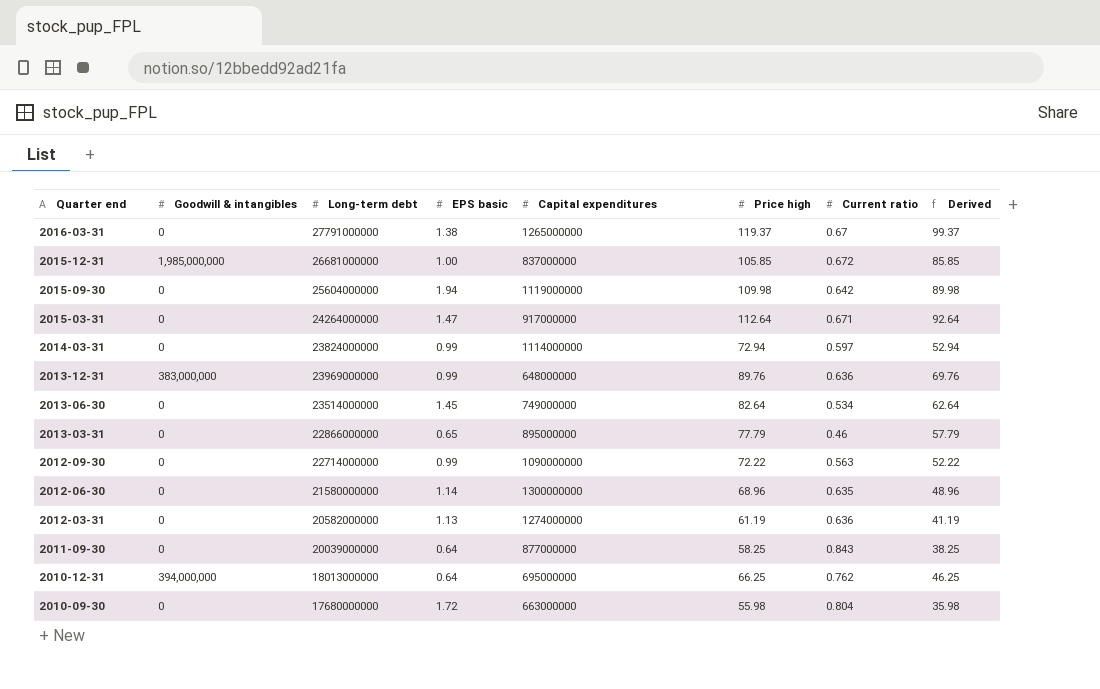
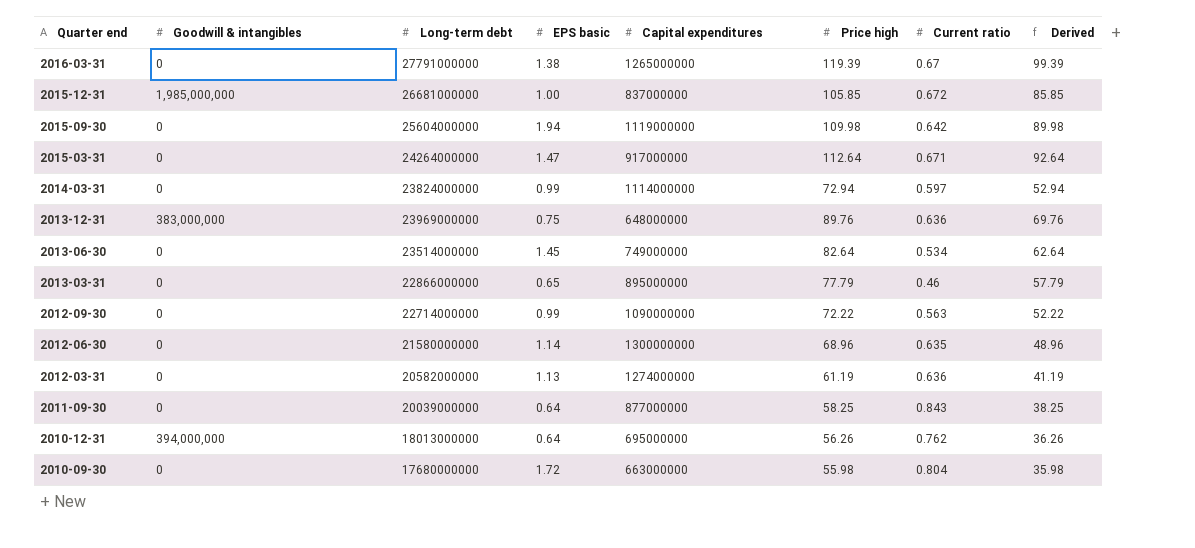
2016-03-31 | Price high: 119.37 -> 119.39
2016-03-31 | Derived: 99.37 -> 99.39
2013-12-31 | EPS basic: 0.99 -> 0.75
2010-12-31 | Price high: 66.25 -> 56.26
2010-12-31 | Derived: 46.25 -> 36.26

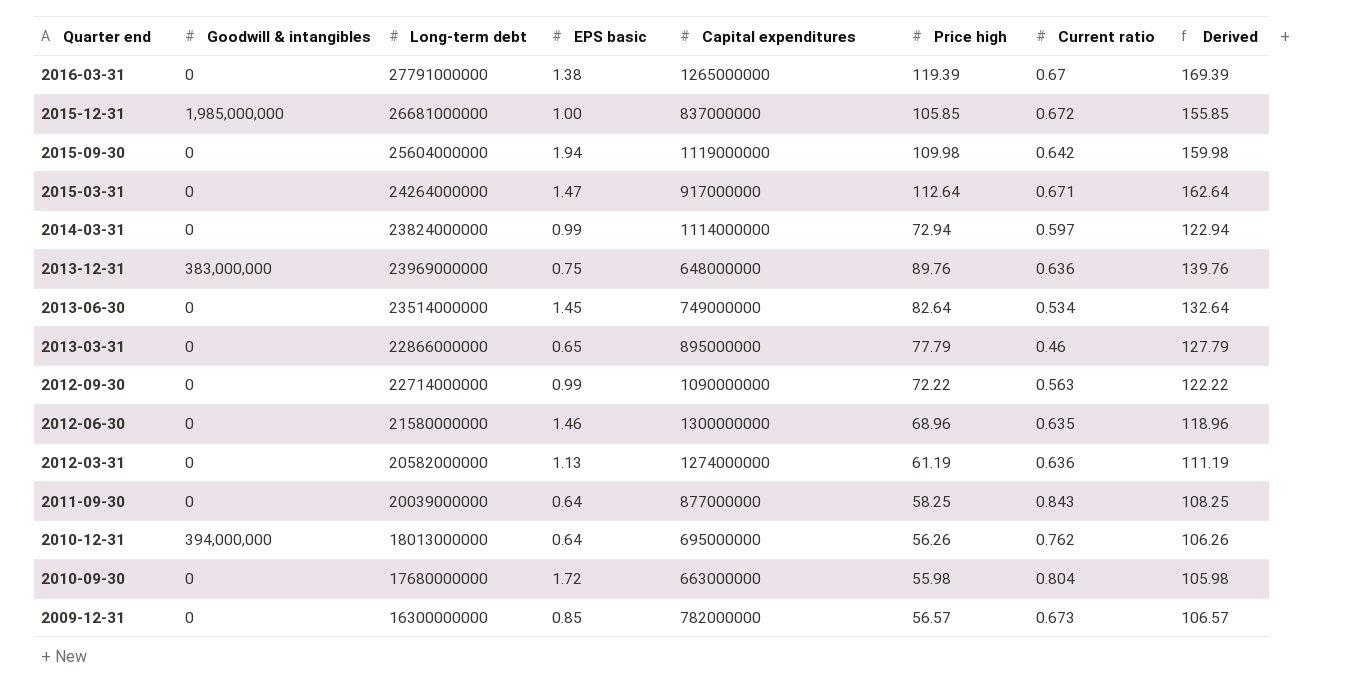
column Derived | formula: [Price high] - 20 -> [Price high] + 50
2012-06-30 | EPS basic: 1.14 -> 1.46
row 2009-12-31: none -> 0 | 16300000000 | 0.85 | 782000000 | 56.57 | 0.673 | 106.57

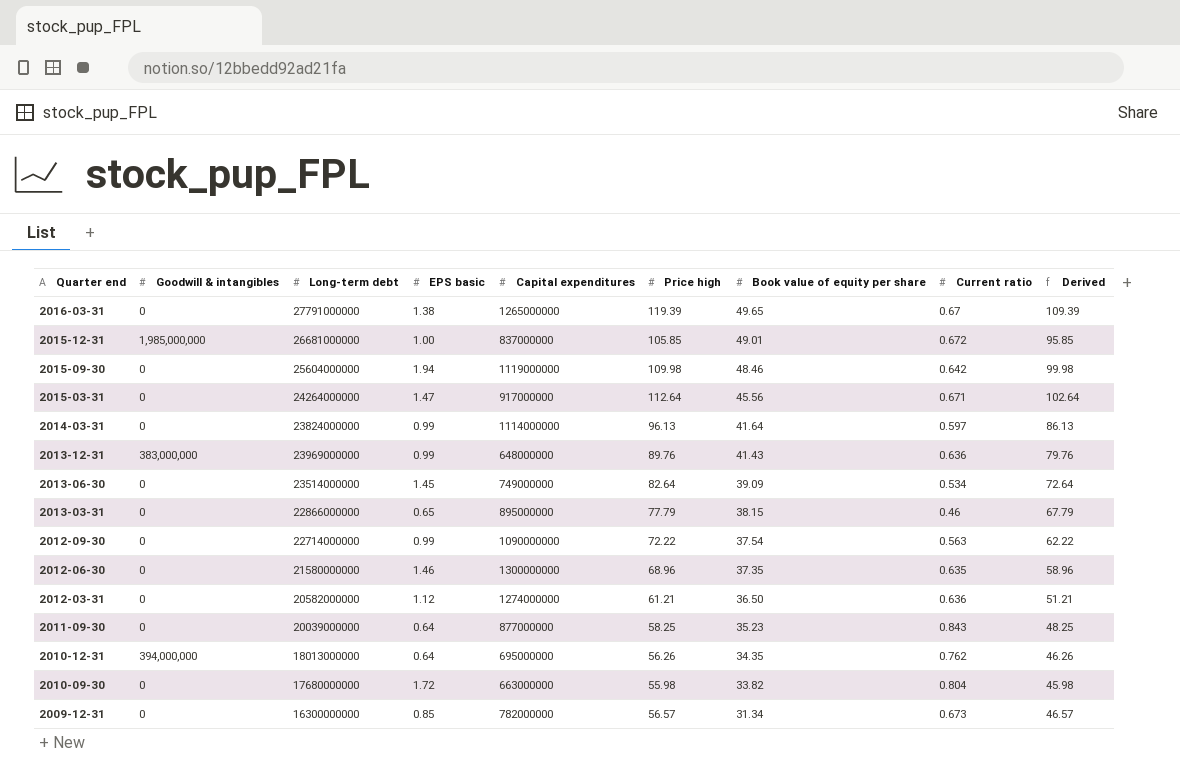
column Book value of equity per share | position: none -> 7
column Derived | formula: [Price high] + 50 -> [Price high] - 10
2014-03-31 | Price high: 72.94 -> 96.13
2013-12-31 | EPS basic: 0.75 -> 0.99
2012-03-31 | EPS basic: 1.13 -> 1.12
2012-03-31 | Price high: 61.19 -> 61.21

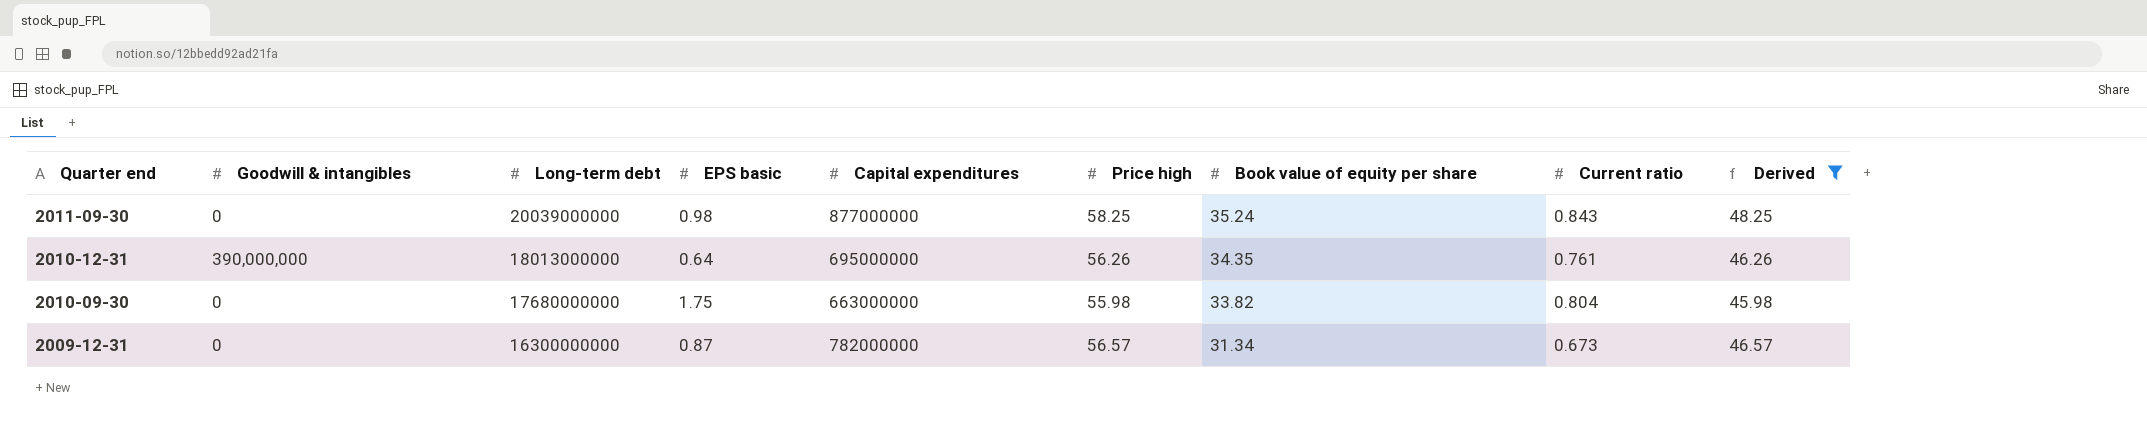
filter: none -> Derived <= 48.25
2011-09-30 | EPS basic: 0.64 -> 0.98
2011-09-30 | Book value of equity per share: 35.23 -> 35.24
2010-12-31 | Goodwill & intangibles: 394,000,000 -> 390,000,000
2010-12-31 | Current ratio: 0.762 -> 0.761
2010-09-30 | EPS basic: 1.72 -> 1.75
2009-12-31 | EPS basic: 0.85 -> 0.87

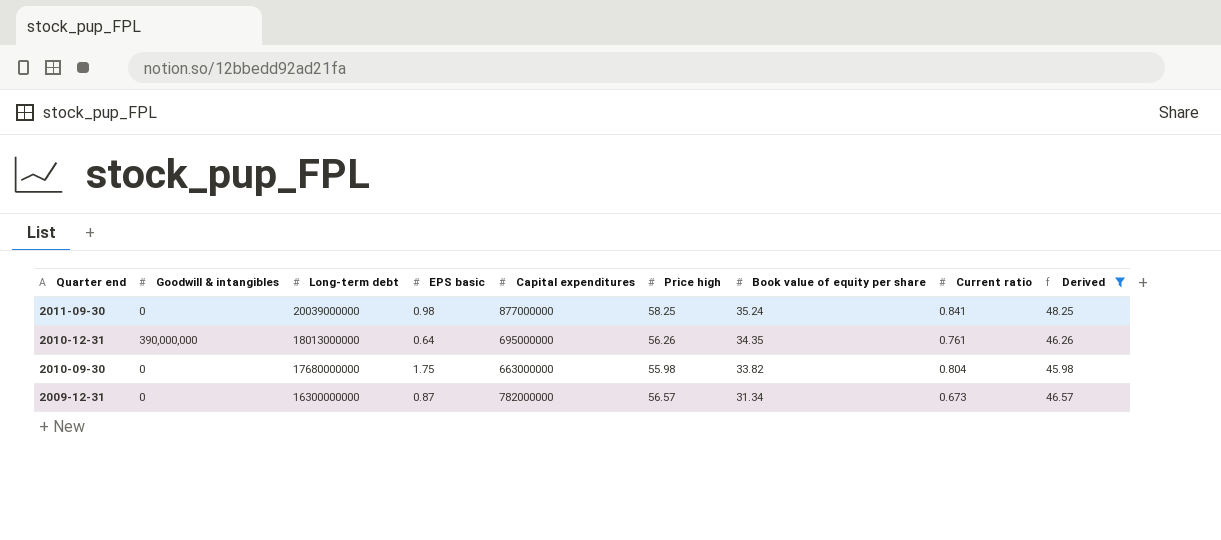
2011-09-30 | Current ratio: 0.843 -> 0.841

